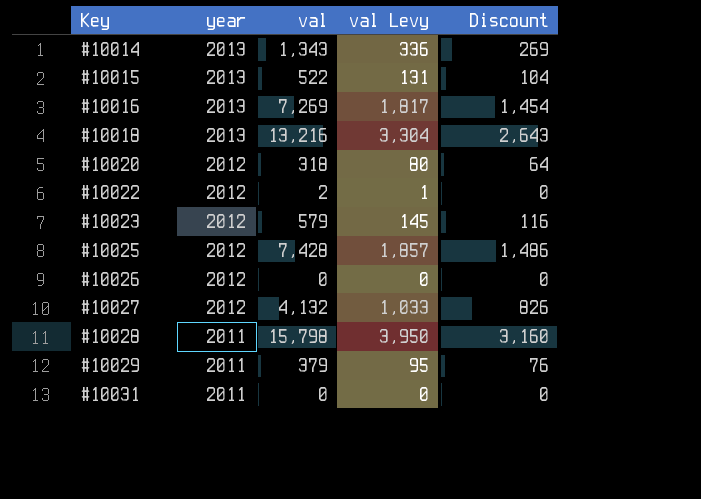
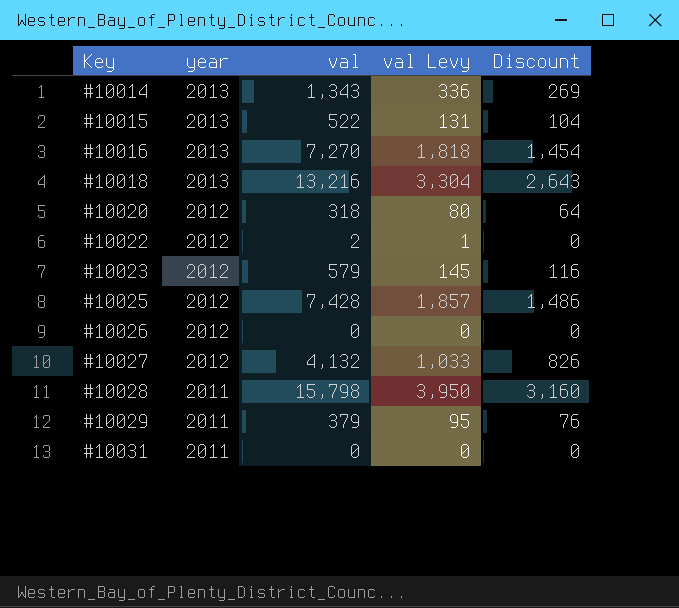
#10016 | val: 7,269 -> 7,270
#10016 | val Levy: 1,817 -> 1,818

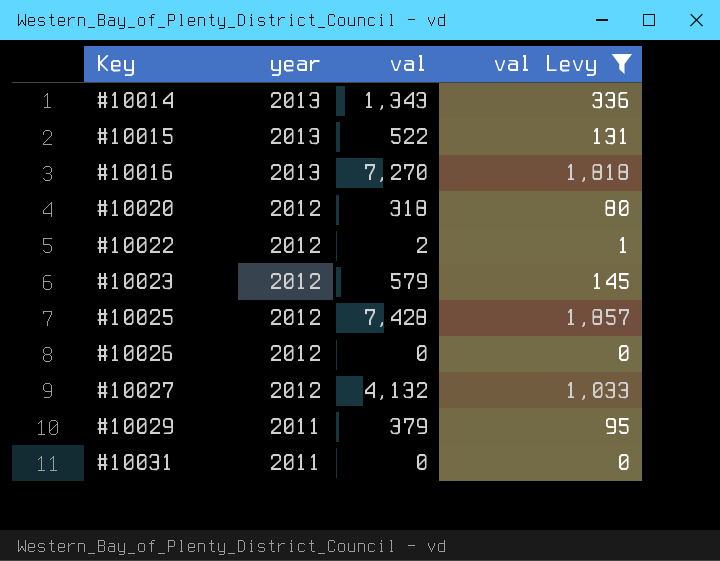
filter: none -> val Levy <= 1,857
column Discount | formula: [val] * 0.2 -> none

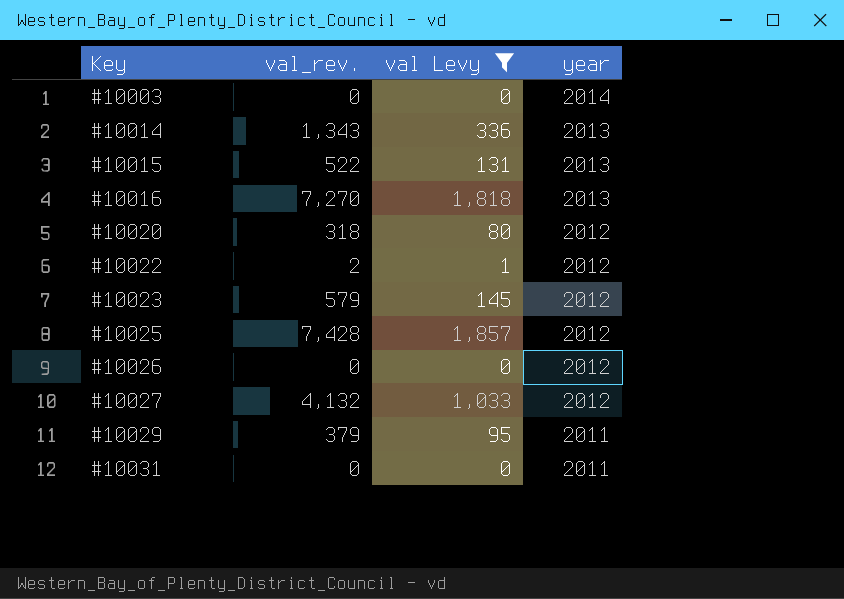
column name: val -> val_rev.
column year | position: 2 -> 4
row #10003: none -> 0 | 0 | 2014

